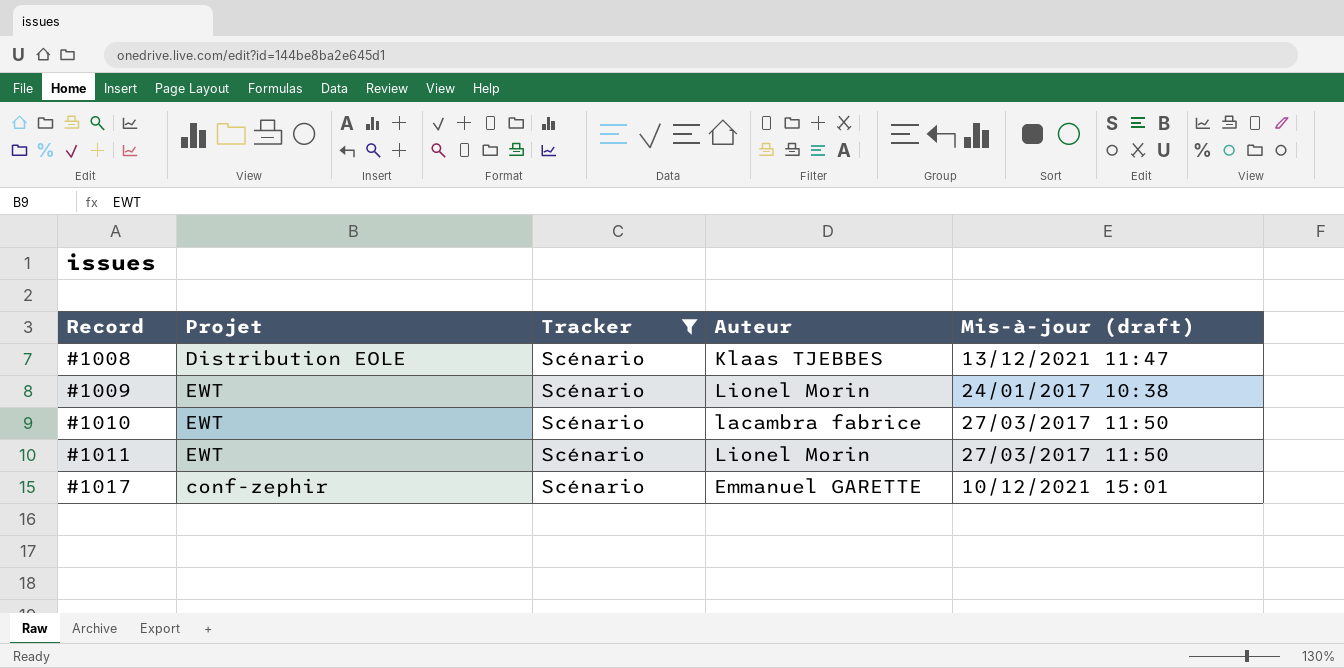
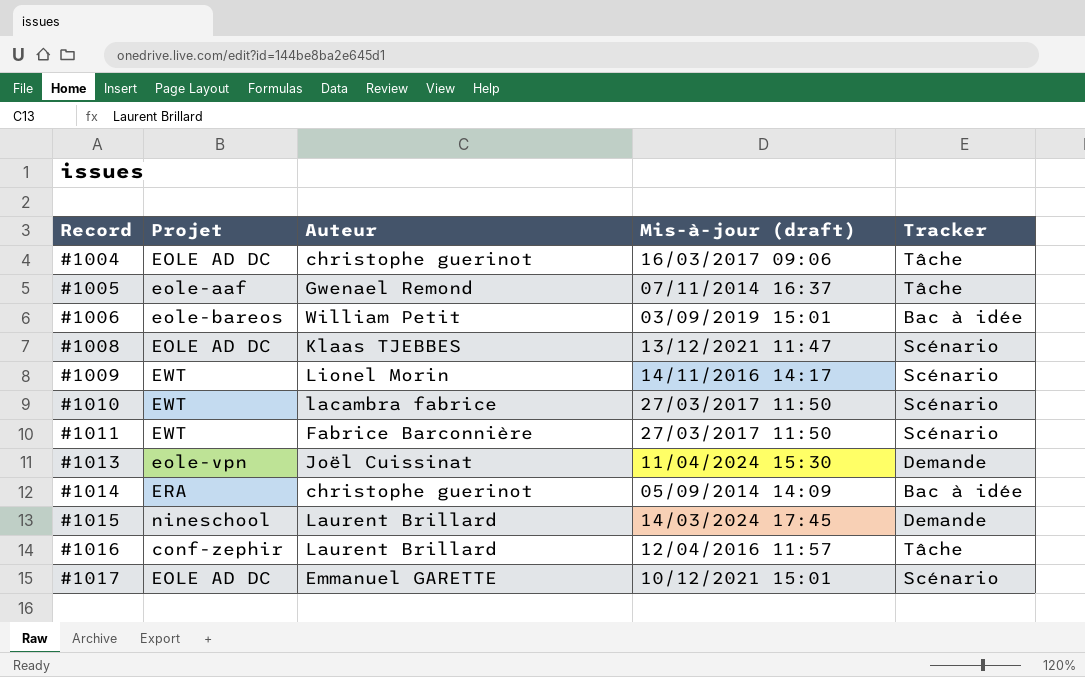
filter: Tracker = Scénario -> none
column Tracker | position: 3 -> 5
#1008 | Projet: Distribution EOLE -> EOLE AD DC
#1009 | Mis-à-jour (draft): 24/01/2017 10:38 -> 14/11/2016 14:17
#1011 | Auteur: Lionel Morin -> Fabrice Barconnière
#1017 | Projet: conf-zephir -> EOLE AD DC

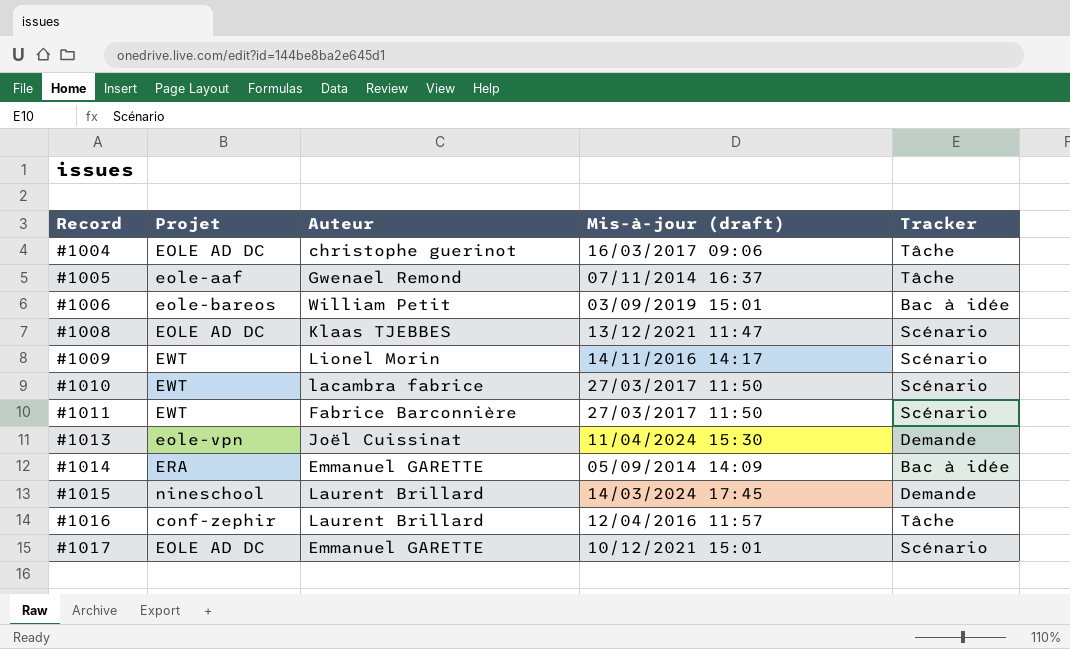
#1014 | Auteur: christophe guerinot -> Emmanuel GARETTE

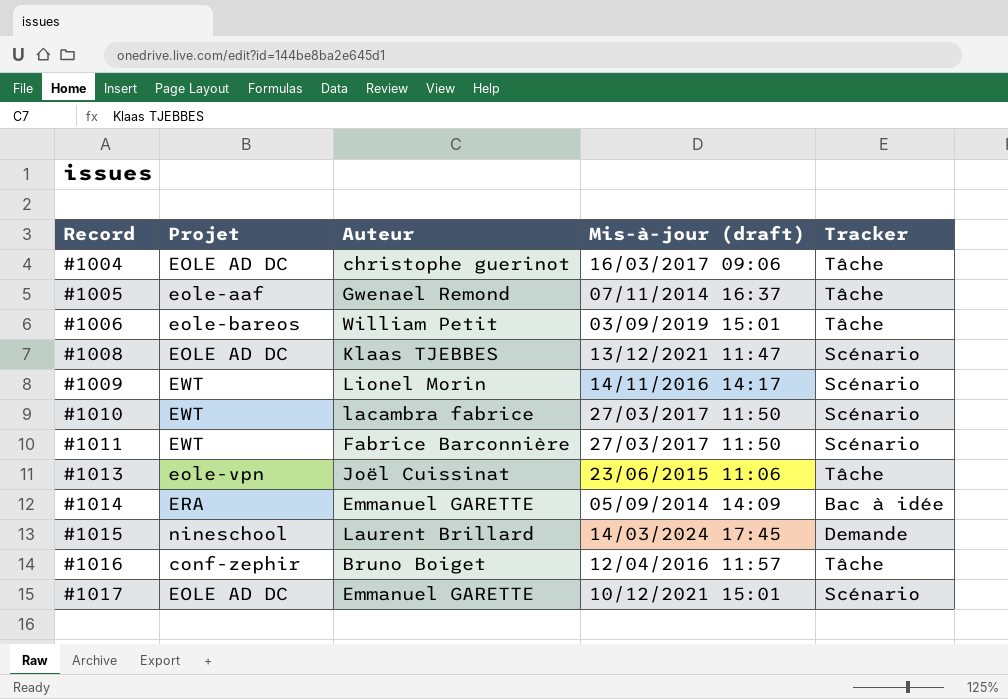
#1006 | Tracker: Bac à idée -> Tâche
#1013 | Mis-à-jour (draft): 11/04/2024 15:30 -> 23/06/2015 11:06
#1013 | Tracker: Demande -> Tâche
#1016 | Auteur: Laurent Brillard -> Bruno Boiget

